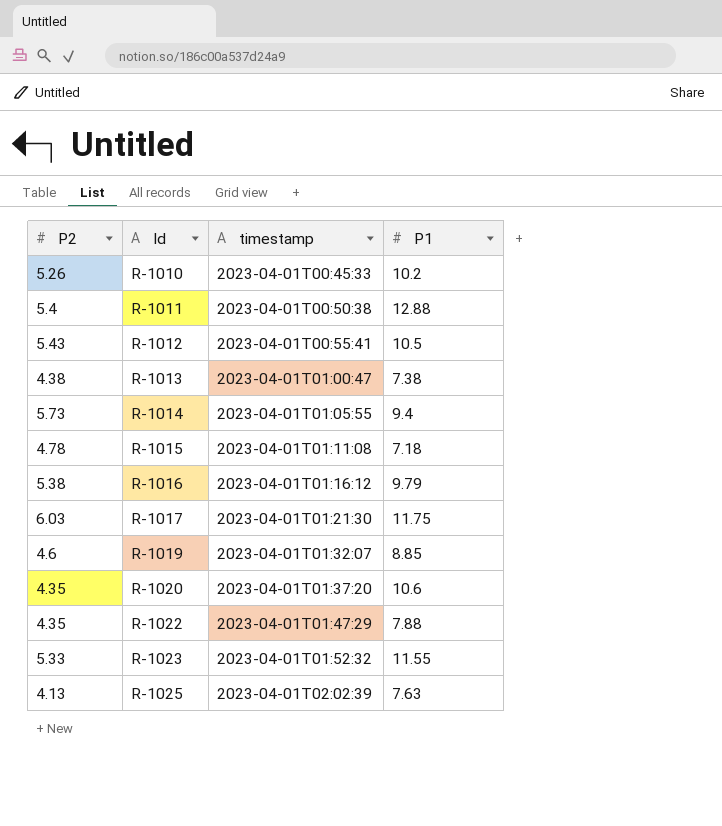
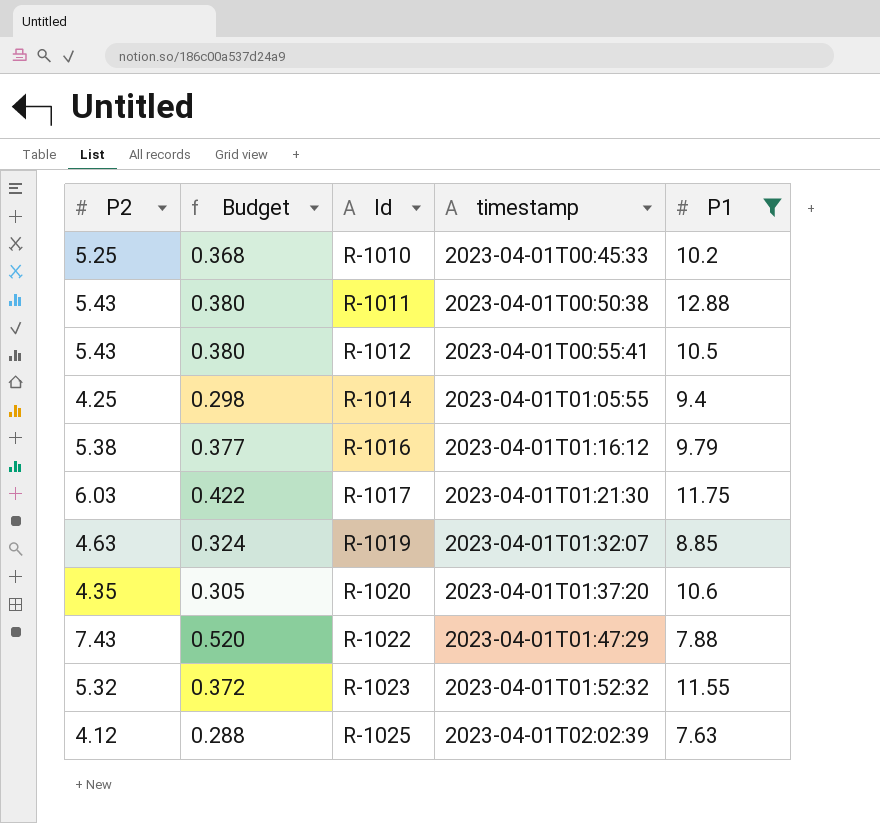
filter: none -> P1 >= 7.63
column Budget | formula: none -> [P2] * 0.07
R-1010 | P2: 5.26 -> 5.25
R-1011 | P2: 5.4 -> 5.43
R-1014 | P2: 5.73 -> 4.25
R-1019 | P2: 4.6 -> 4.63
R-1022 | P2: 4.35 -> 7.43
R-1023 | P2: 5.33 -> 5.32
R-1025 | P2: 4.13 -> 4.12

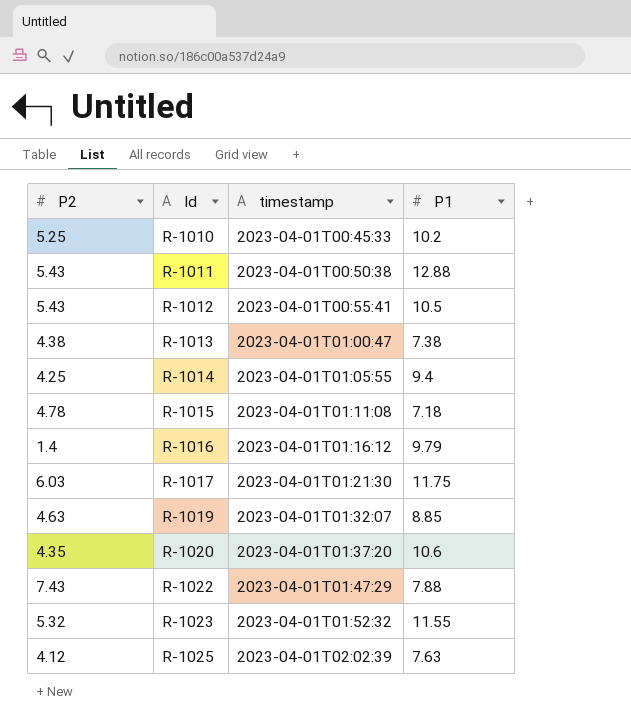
filter: P1 >= 7.63 -> none
column Budget | formula: [P2] * 0.07 -> none
R-1016 | P2: 5.38 -> 1.4

